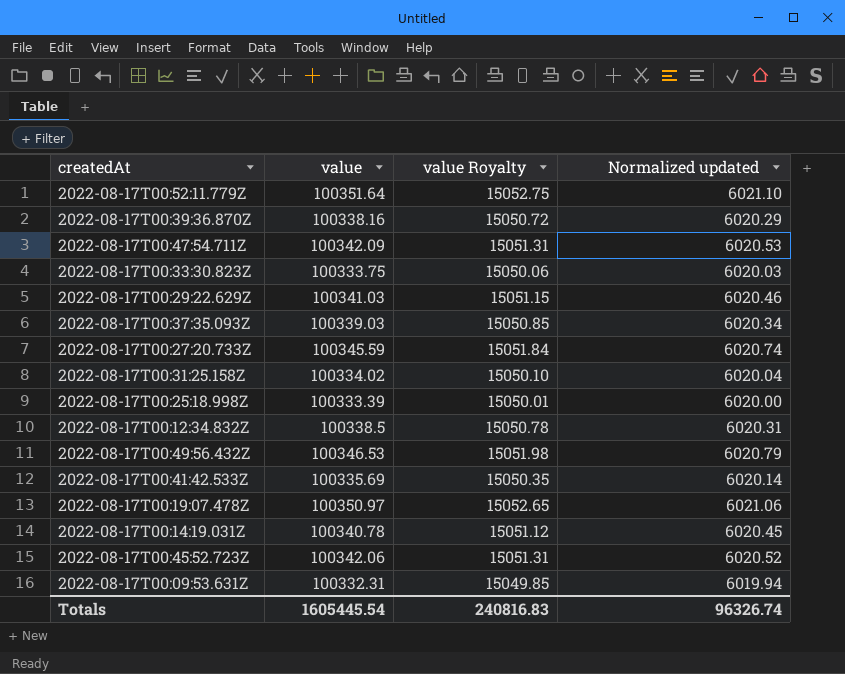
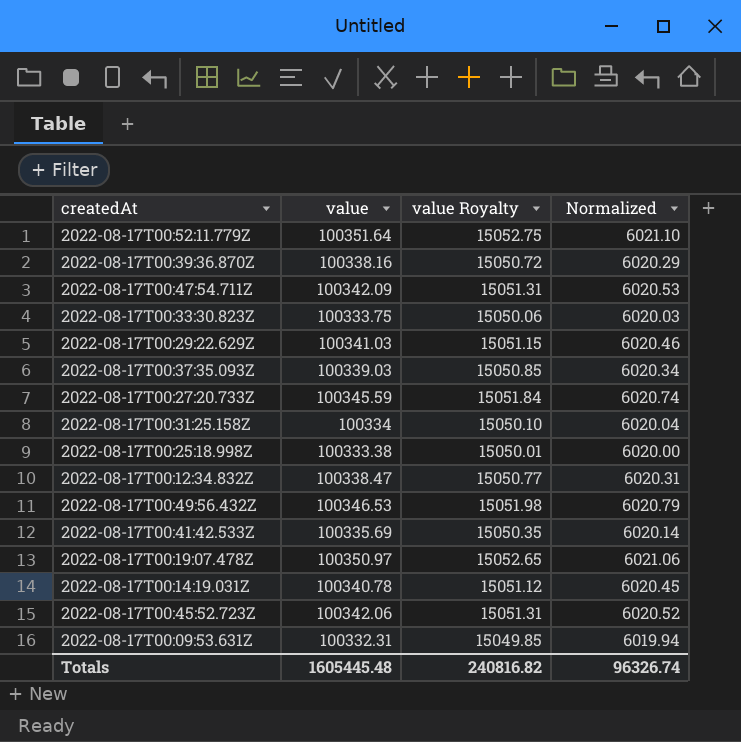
column name: Normalized updated -> Normalized
2022-08-17T00:31:25.158Z | value: 100334.02 -> 100334
2022-08-17T00:25:18.998Z | value: 100333.39 -> 100333.38
2022-08-17T00:12:34.832Z | value: 100338.5 -> 100338.47
2022-08-17T00:12:34.832Z | value Royalty: 15050.78 -> 15050.77
Totals | value: 1605445.54 -> 1605445.48
Totals | value Royalty: 240816.83 -> 240816.82

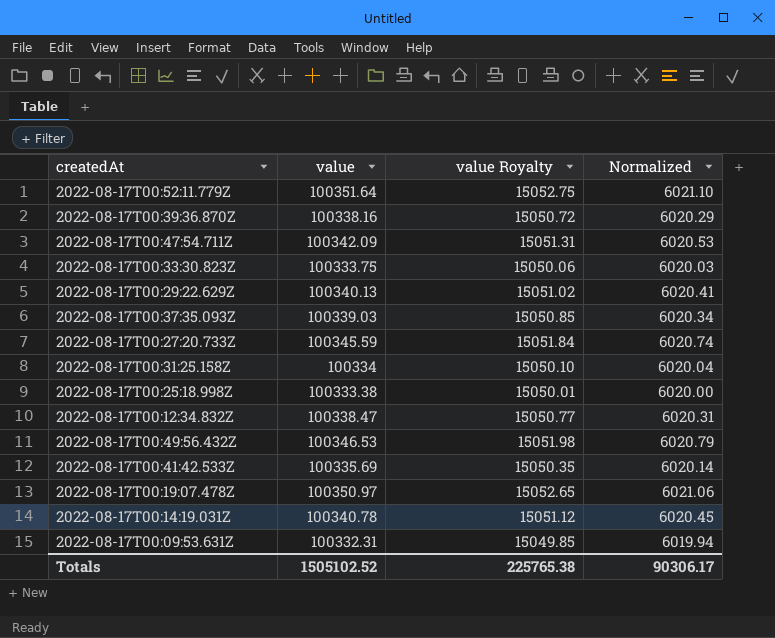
row 2022-08-17T00:45:52.723Z: 100342.06 | 15051.31 | 6020.52 -> none
2022-08-17T00:29:22.629Z | value: 100341.03 -> 100340.13
2022-08-17T00:29:22.629Z | value Royalty: 15051.15 -> 15051.02
2022-08-17T00:29:22.629Z | Normalized: 6020.46 -> 6020.41
Totals | value: 1605445.48 -> 1505102.52
Totals | value Royalty: 240816.82 -> 225765.38
Totals | Normalized: 96326.74 -> 90306.17

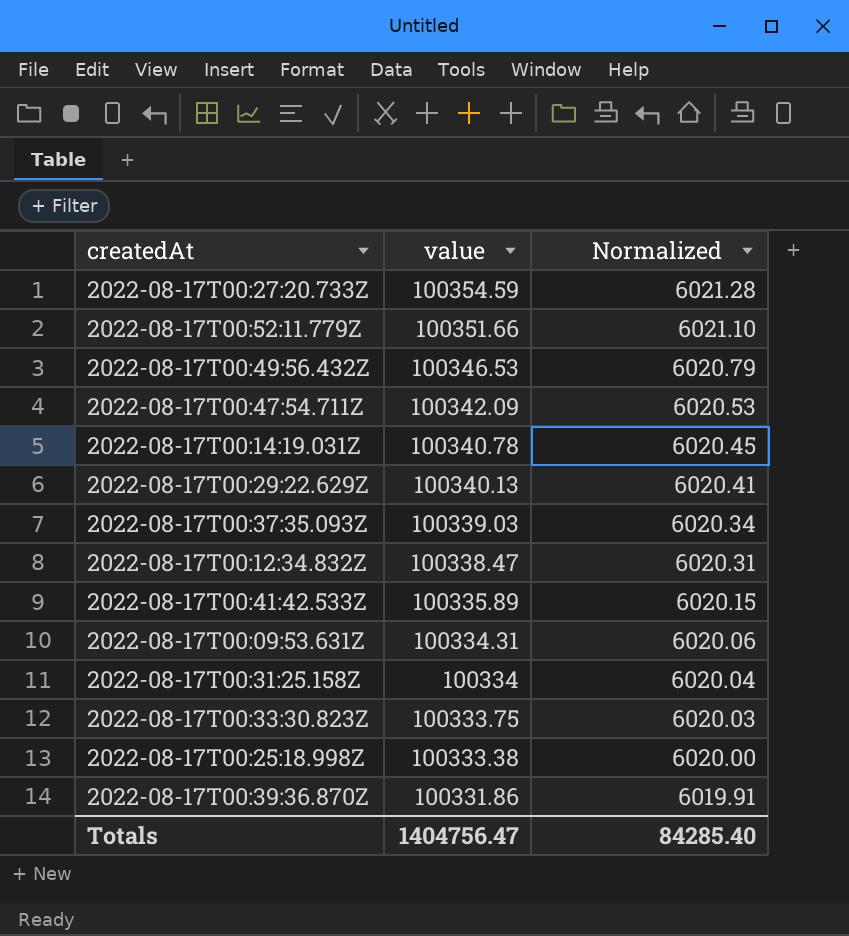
row order: none -> value descending
column value Royalty | formula: [value] * 0.15 -> none
row 2022-08-17T00:19:07.478Z: 100350.97 | 15052.65 | 6021.06 -> none
2022-08-17T00:27:20.733Z | value: 100345.59 -> 100354.59
2022-08-17T00:27:20.733Z | Normalized: 6020.74 -> 6021.28
2022-08-17T00:52:11.779Z | value: 100351.64 -> 100351.66
2022-08-17T00:41:42.533Z | value: 100335.69 -> 100335.89
2022-08-17T00:41:42.533Z | Normalized: 6020.14 -> 6020.15
2022-08-17T00:09:53.631Z | value: 100332.31 -> 100334.31
2022-08-17T00:09:53.631Z | Normalized: 6019.94 -> 6020.06
2022-08-17T00:39:36.870Z | value: 100338.16 -> 100331.86
2022-08-17T00:39:36.870Z | Normalized: 6020.29 -> 6019.91
Totals | value: 1505102.52 -> 1404756.47
Totals | Normalized: 90306.17 -> 84285.40

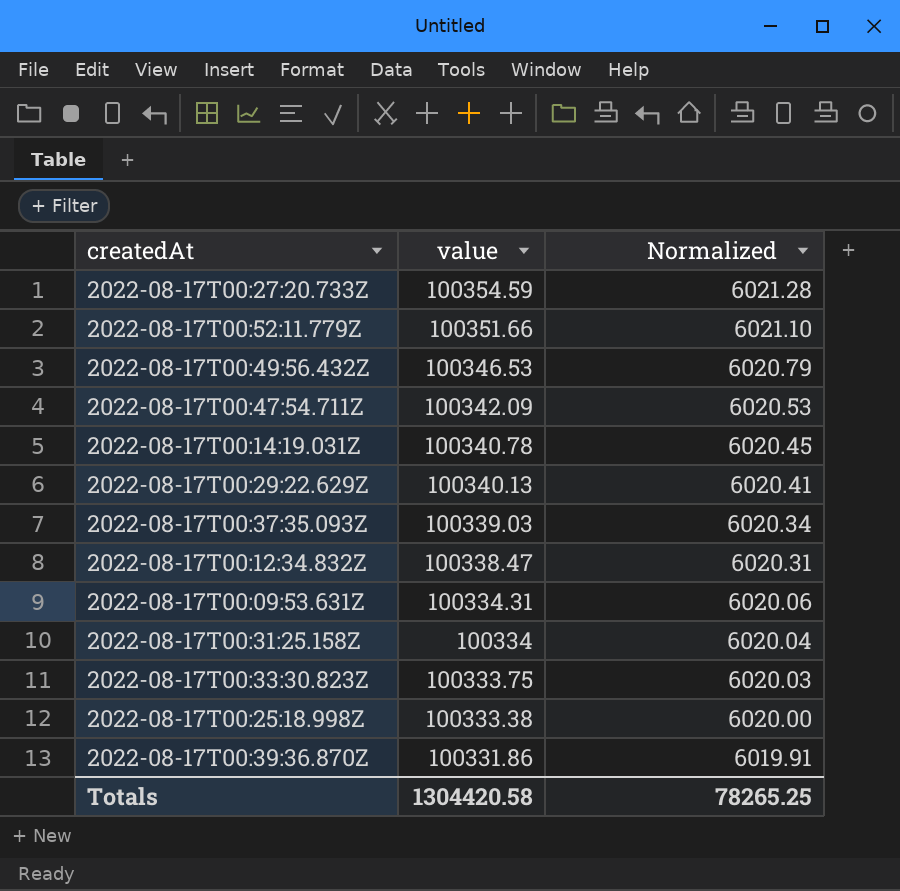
row 2022-08-17T00:41:42.533Z: 100335.89 | 6020.15 -> none
Totals | value: 1404756.47 -> 1304420.58
Totals | Normalized: 84285.40 -> 78265.25

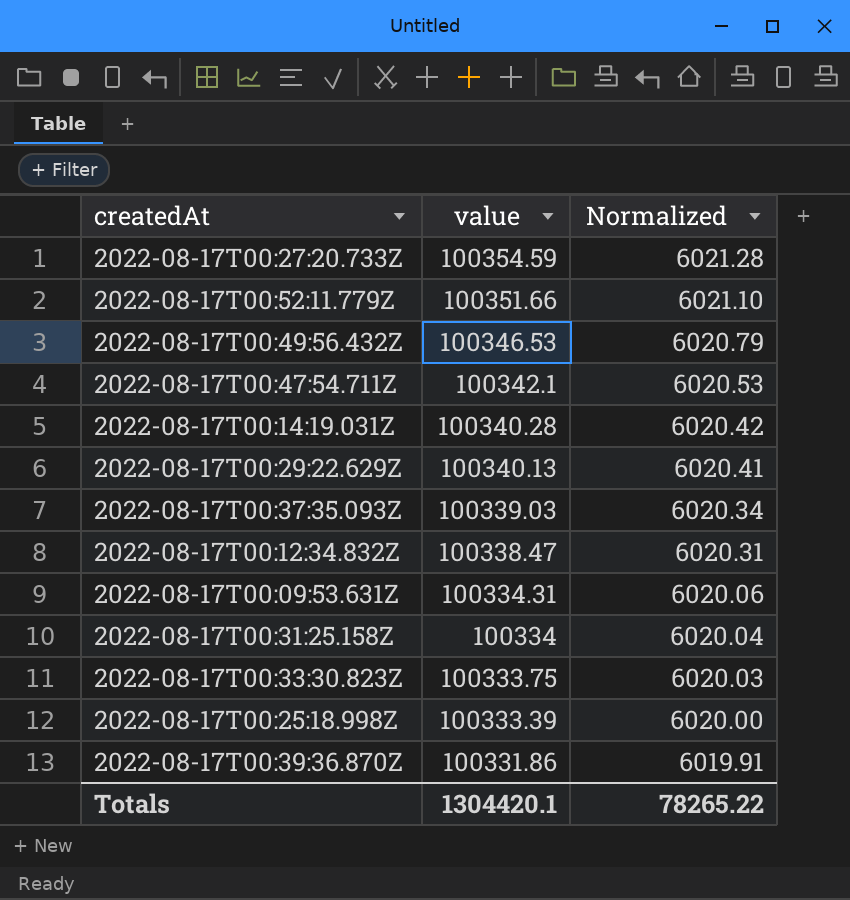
2022-08-17T00:47:54.711Z | value: 100342.09 -> 100342.1
2022-08-17T00:14:19.031Z | value: 100340.78 -> 100340.28
2022-08-17T00:14:19.031Z | Normalized: 6020.45 -> 6020.42
2022-08-17T00:25:18.998Z | value: 100333.38 -> 100333.39
Totals | value: 1304420.58 -> 1304420.1
Totals | Normalized: 78265.25 -> 78265.22

